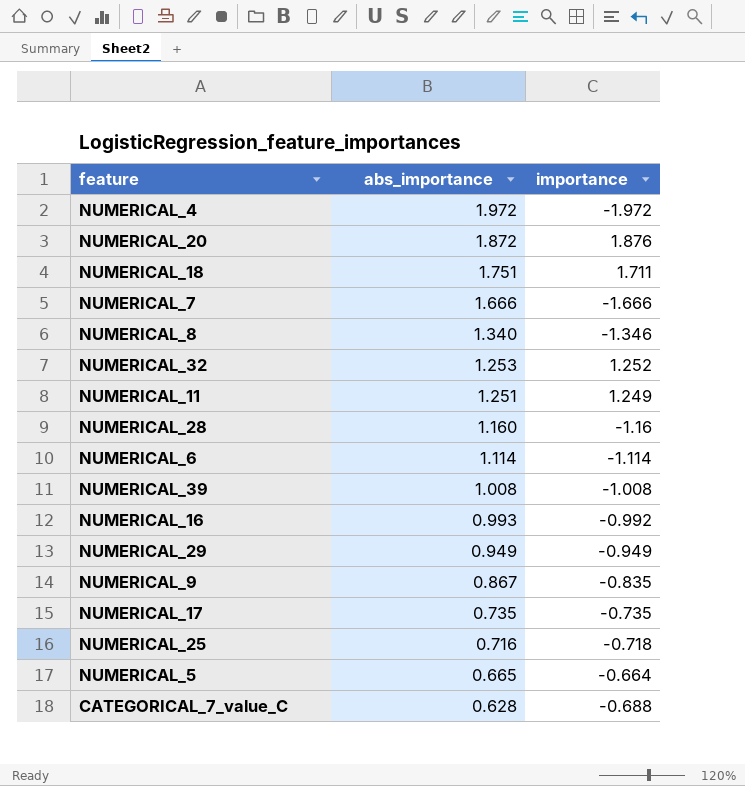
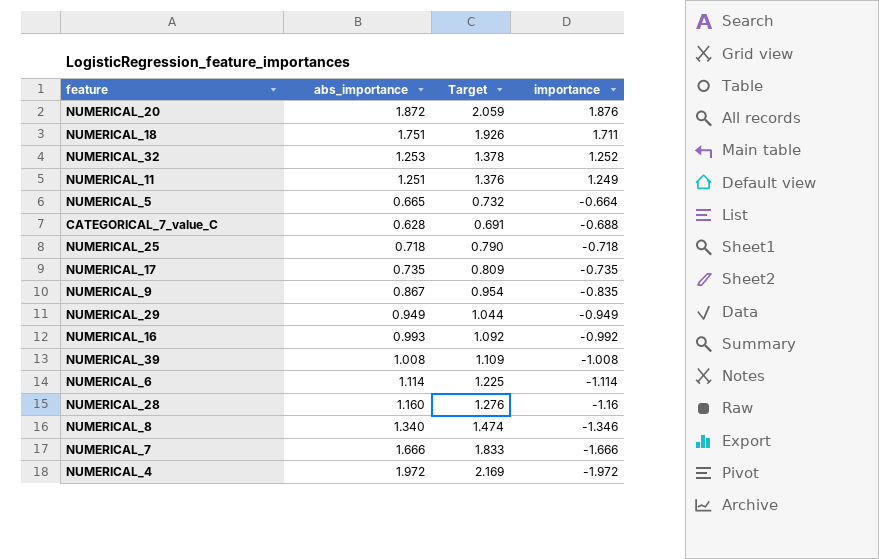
row order: abs_importance descending -> importance descending
column Target | formula: none -> [abs_importance] * 1.1
NUMERICAL_25 | abs_importance: 0.716 -> 0.718

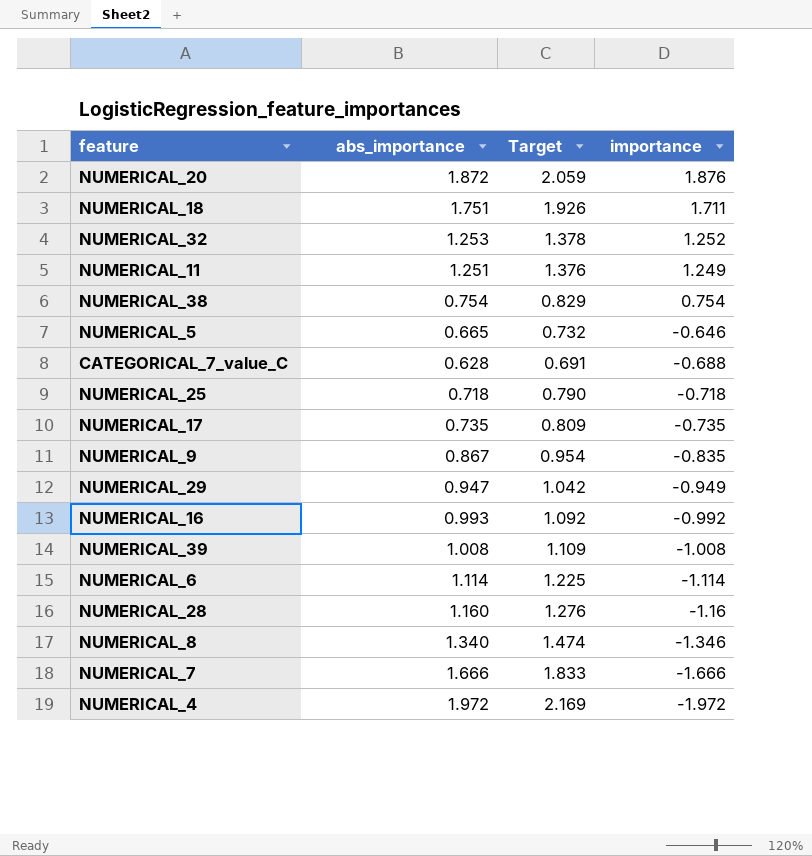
row NUMERICAL_38: none -> 0.754 | 0.829 | 0.754
NUMERICAL_5 | importance: -0.664 -> -0.646
NUMERICAL_29 | abs_importance: 0.949 -> 0.947
NUMERICAL_29 | Target: 1.044 -> 1.042

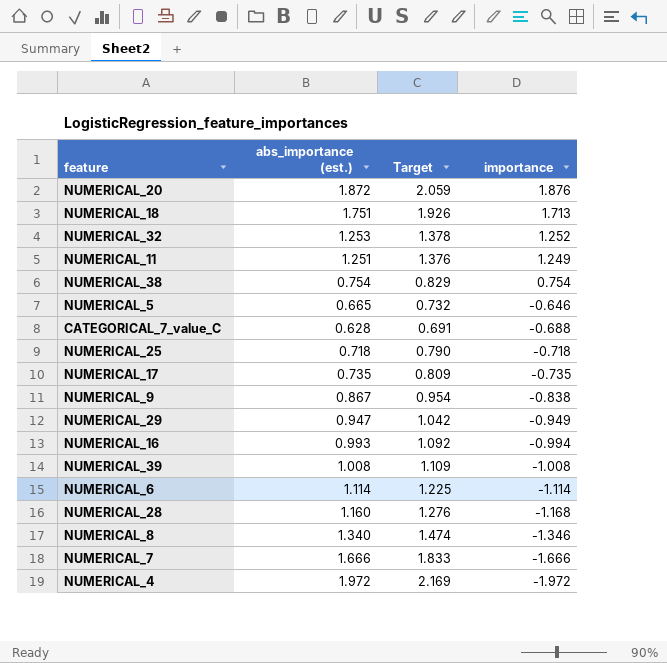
column name: abs_importance -> abs_importance (est.)
NUMERICAL_18 | importance: 1.711 -> 1.713
NUMERICAL_9 | importance: -0.835 -> -0.838
NUMERICAL_16 | importance: -0.992 -> -0.994
NUMERICAL_28 | importance: -1.16 -> -1.168

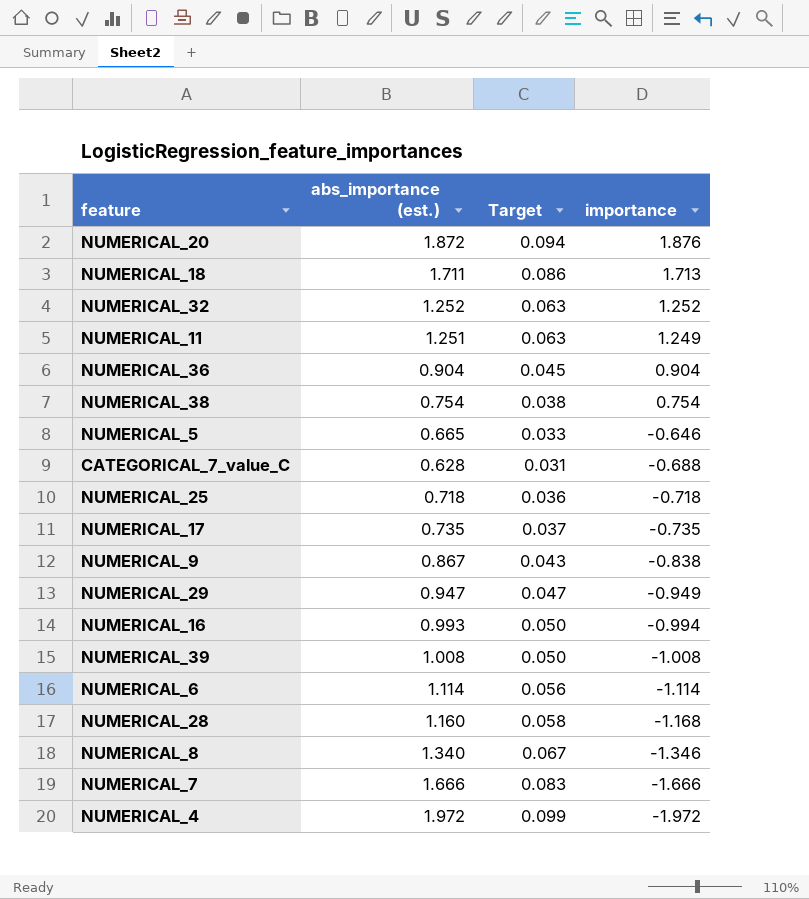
column Target | formula: [abs_importance (est.)] * 1.1 -> [abs_importance (est.)] * 0.05
NUMERICAL_18 | abs_importance (est.): 1.751 -> 1.711
NUMERICAL_32 | abs_importance (est.): 1.253 -> 1.252
row NUMERICAL_36: none -> 0.904 | 0.045 | 0.904

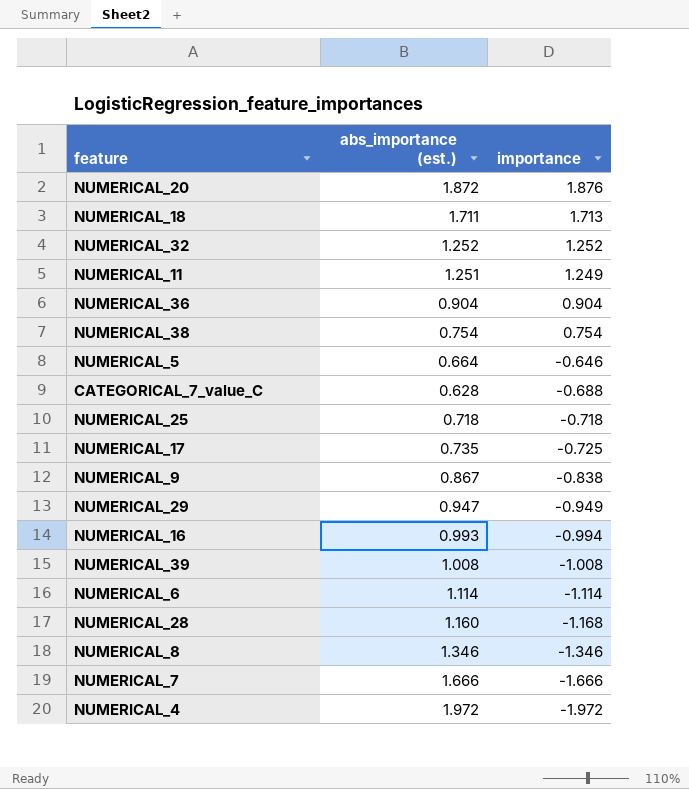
column Target | formula: [abs_importance (est.)] * 0.05 -> none
NUMERICAL_5 | abs_importance (est.): 0.665 -> 0.664
NUMERICAL_17 | importance: -0.735 -> -0.725
NUMERICAL_8 | abs_importance (est.): 1.340 -> 1.346

